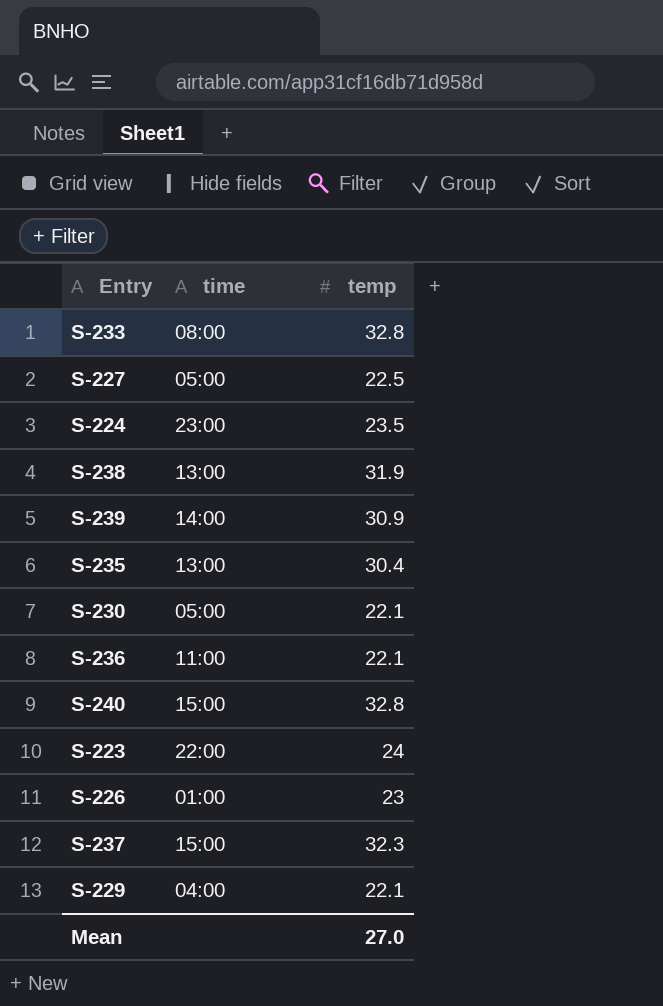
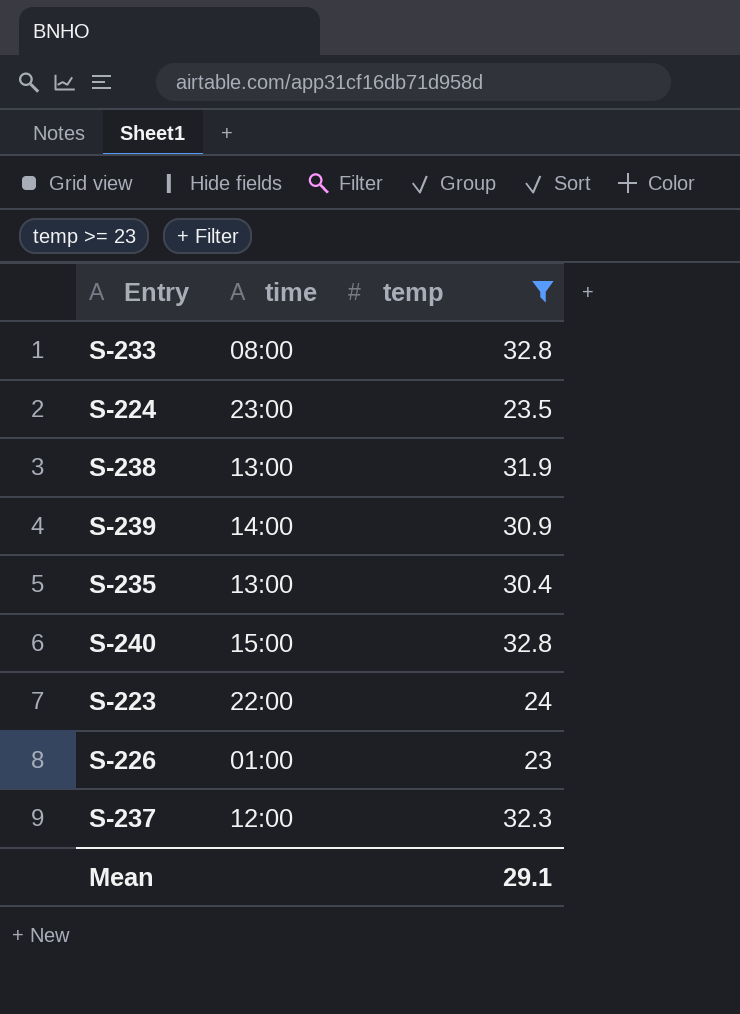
filter: none -> temp >= 23
S-237 | time: 15:00 -> 12:00
Mean | temp: 27.0 -> 29.1

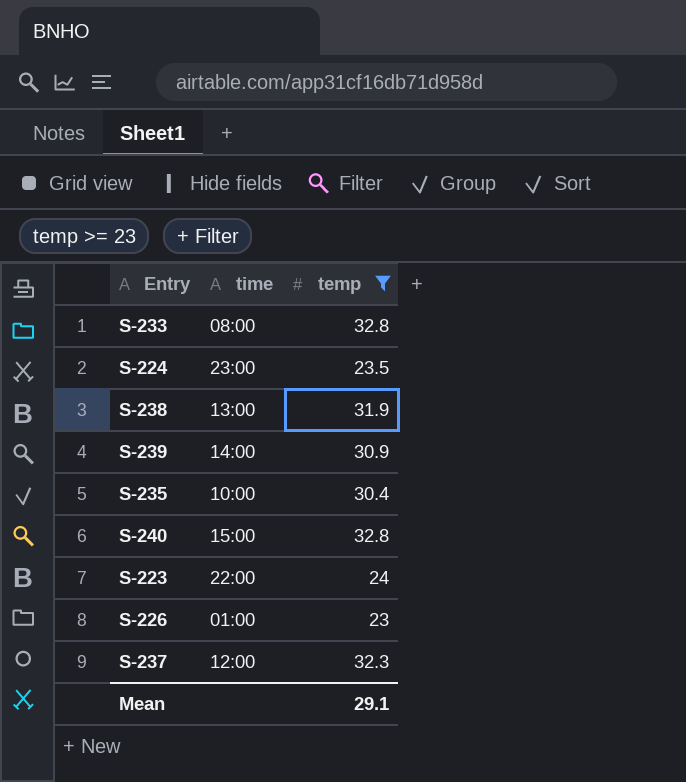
S-235 | time: 13:00 -> 10:00

